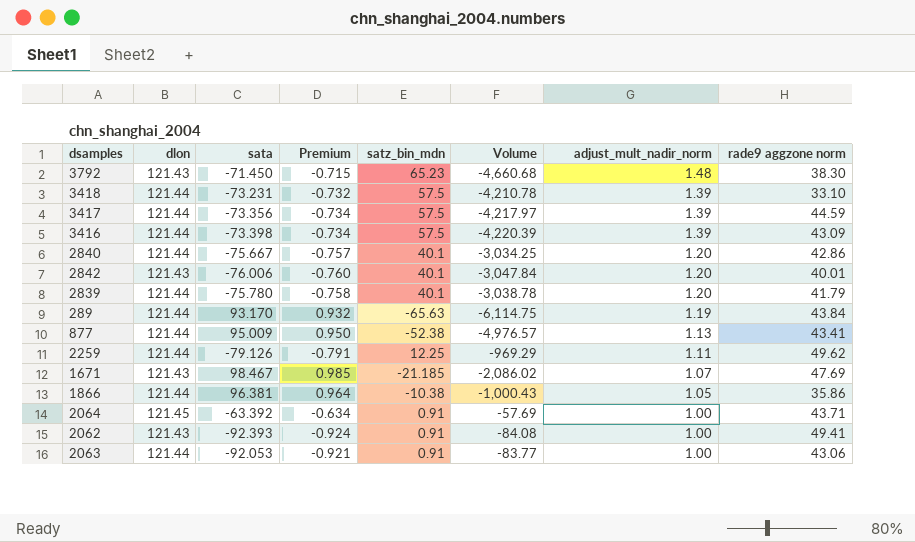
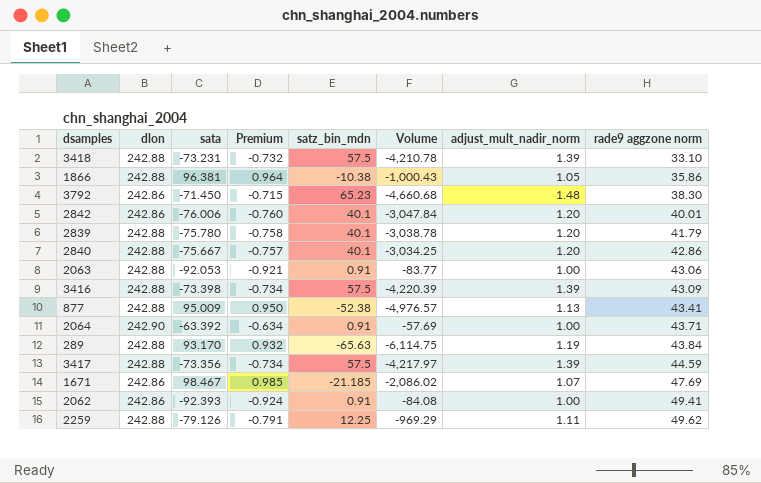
row order: adjust_mult_nadir_norm descending -> rade9 aggzone norm ascending
3418 | dlon: 121.44 -> 242.88
1866 | dlon: 121.44 -> 242.88
3792 | dlon: 121.43 -> 242.86
2842 | dlon: 121.43 -> 242.86
2839 | dlon: 121.44 -> 242.88
2840 | dlon: 121.44 -> 242.88
2063 | dlon: 121.44 -> 242.88
3416 | dlon: 121.44 -> 242.88
877 | dlon: 121.44 -> 242.88
2064 | dlon: 121.45 -> 242.90
289 | dlon: 121.44 -> 242.88
3417 | dlon: 121.44 -> 242.88
1671 | dlon: 121.43 -> 242.86
2062 | dlon: 121.43 -> 242.86
2259 | dlon: 121.44 -> 242.88

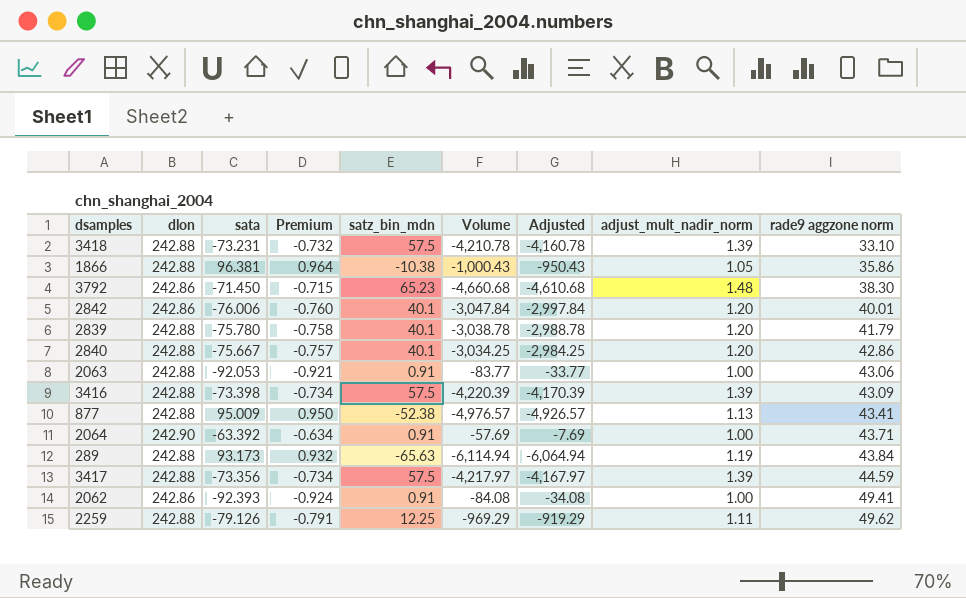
column Adjusted | formula: none -> [Volume] + 50
row 1671: 242.86 | 98.467 | 0.985 | -21.185 | -2,086.02 | 1.07 | 47.69 -> none
289 | sata: 93.170 -> 93.173
289 | Volume: -6,114.75 -> -6,114.94

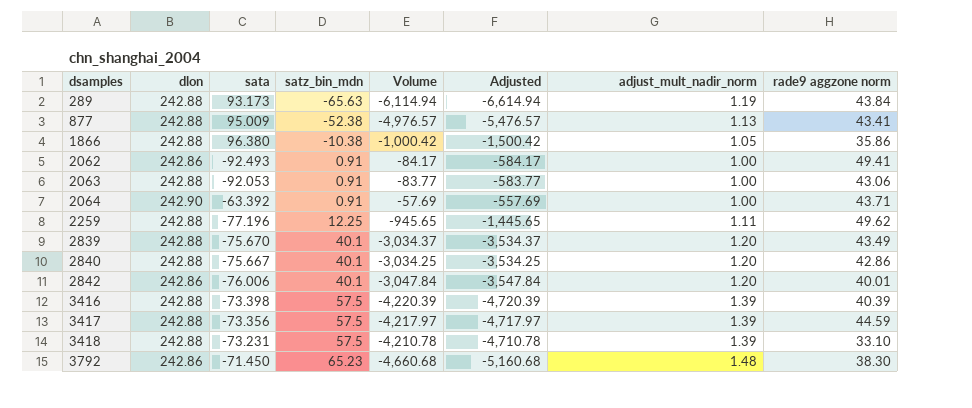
row order: rade9 aggzone norm ascending -> dsamples ascending
column Premium | formula: [sata] * 0.01 -> none
column Adjusted | formula: [Volume] + 50 -> [Volume] - 500
1866 | sata: 96.381 -> 96.380
1866 | Volume: -1,000.43 -> -1,000.42
2062 | sata: -92.393 -> -92.493
2062 | Volume: -84.08 -> -84.17
2259 | sata: -79.126 -> -77.196
2259 | Volume: -969.29 -> -945.65
2839 | sata: -75.780 -> -75.670
2839 | Volume: -3,038.78 -> -3,034.37
2839 | rade9 aggzone norm: 41.79 -> 43.49
3416 | rade9 aggzone norm: 43.09 -> 40.39

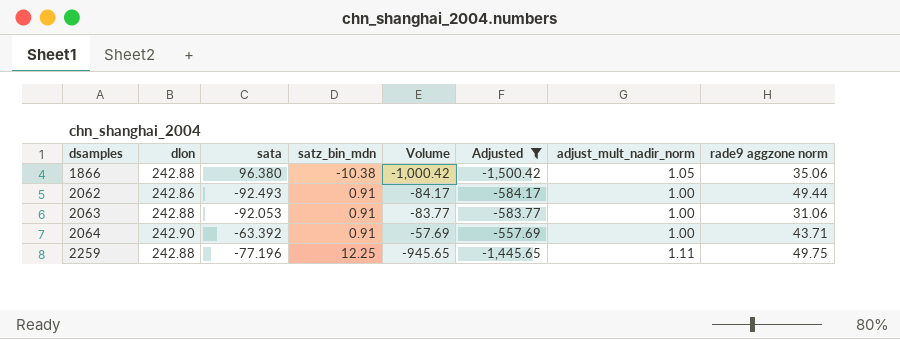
filter: none -> Adjusted >= -1,500.42
1866 | rade9 aggzone norm: 35.86 -> 35.06
2062 | rade9 aggzone norm: 49.41 -> 49.44
2063 | rade9 aggzone norm: 43.06 -> 31.06
2259 | rade9 aggzone norm: 49.62 -> 49.75

